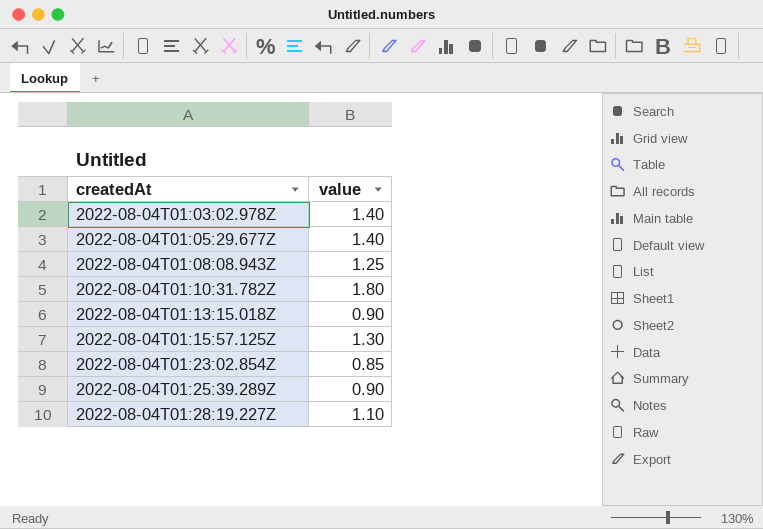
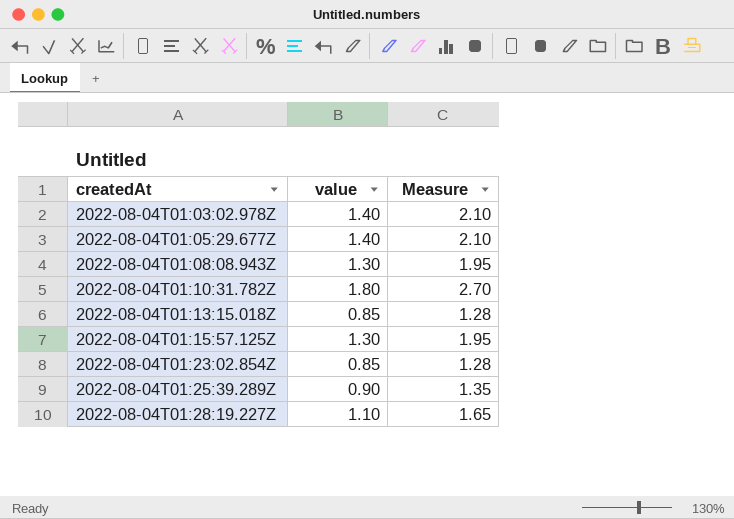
column Measure | formula: none -> [value] * 1.5
2022-08-04T01:08:08.943Z | value: 1.25 -> 1.30
2022-08-04T01:13:15.018Z | value: 0.90 -> 0.85

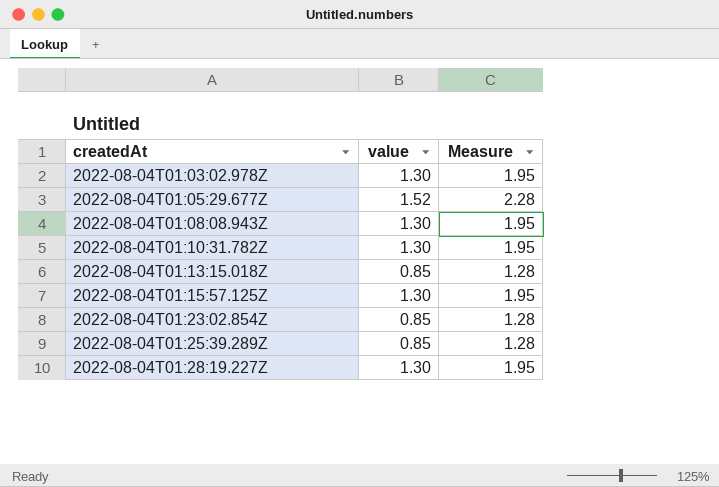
2022-08-04T01:03:02.978Z | value: 1.40 -> 1.30
2022-08-04T01:03:02.978Z | Measure: 2.10 -> 1.95
2022-08-04T01:05:29.677Z | value: 1.40 -> 1.52
2022-08-04T01:05:29.677Z | Measure: 2.10 -> 2.28
2022-08-04T01:10:31.782Z | value: 1.80 -> 1.30
2022-08-04T01:10:31.782Z | Measure: 2.70 -> 1.95
2022-08-04T01:25:39.289Z | value: 0.90 -> 0.85
2022-08-04T01:25:39.289Z | Measure: 1.35 -> 1.28
2022-08-04T01:28:19.227Z | value: 1.10 -> 1.30
2022-08-04T01:28:19.227Z | Measure: 1.65 -> 1.95

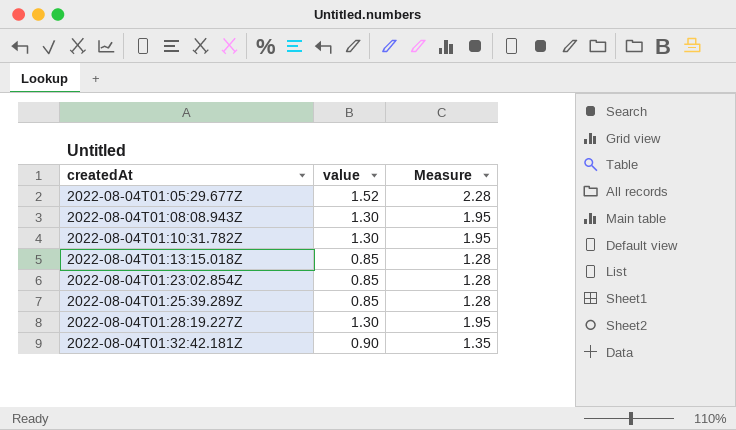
row 2022-08-04T01:03:02.978Z: 1.30 | 1.95 -> none
row 2022-08-04T01:15:57.125Z: 1.30 | 1.95 -> none
row 2022-08-04T01:32:42.181Z: none -> 0.90 | 1.35

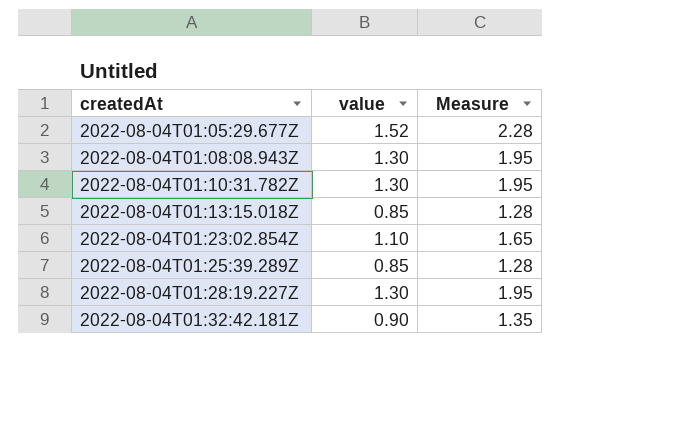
2022-08-04T01:23:02.854Z | value: 0.85 -> 1.10
2022-08-04T01:23:02.854Z | Measure: 1.28 -> 1.65

